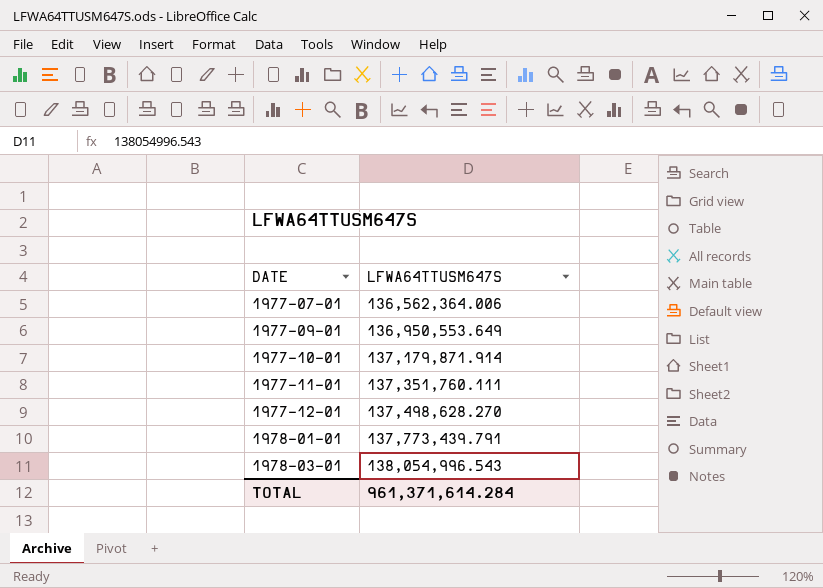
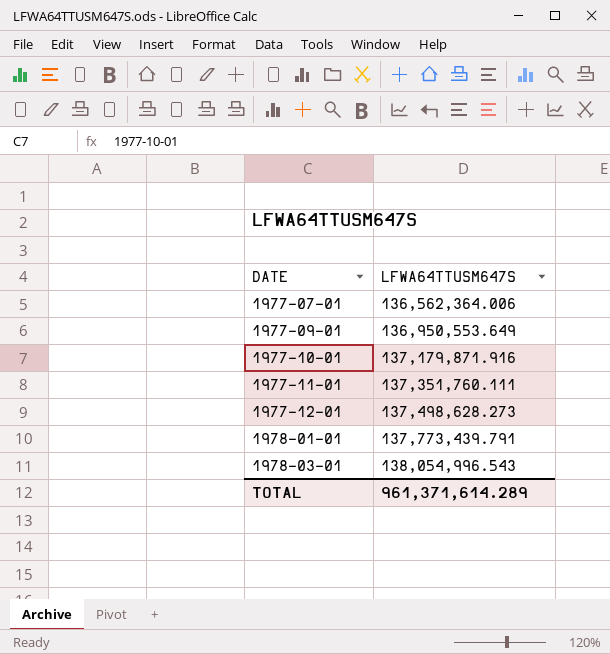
1977-10-01 | LFWA64TTUSM647S: 137,179,871.914 -> 137,179,871.916
1977-12-01 | LFWA64TTUSM647S: 137,498,628.270 -> 137,498,628.273
TOTAL | LFWA64TTUSM647S: 961,371,614.284 -> 961,371,614.289

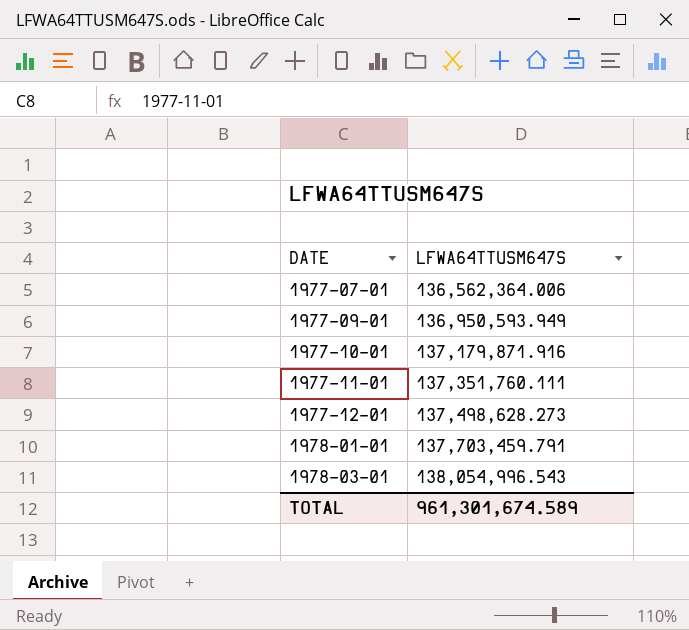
1977-09-01 | LFWA64TTUSM647S: 136,950,553.649 -> 136,950,593.949
1978-01-01 | LFWA64TTUSM647S: 137,773,439.791 -> 137,703,459.791
TOTAL | LFWA64TTUSM647S: 961,371,614.289 -> 961,301,674.589

